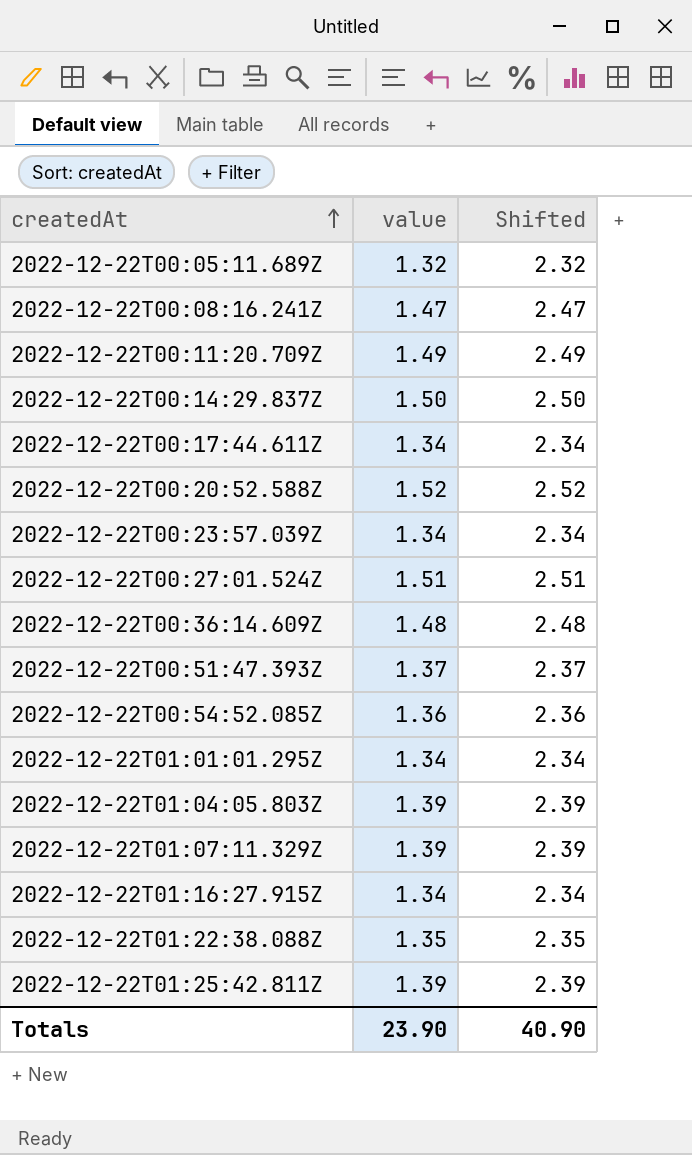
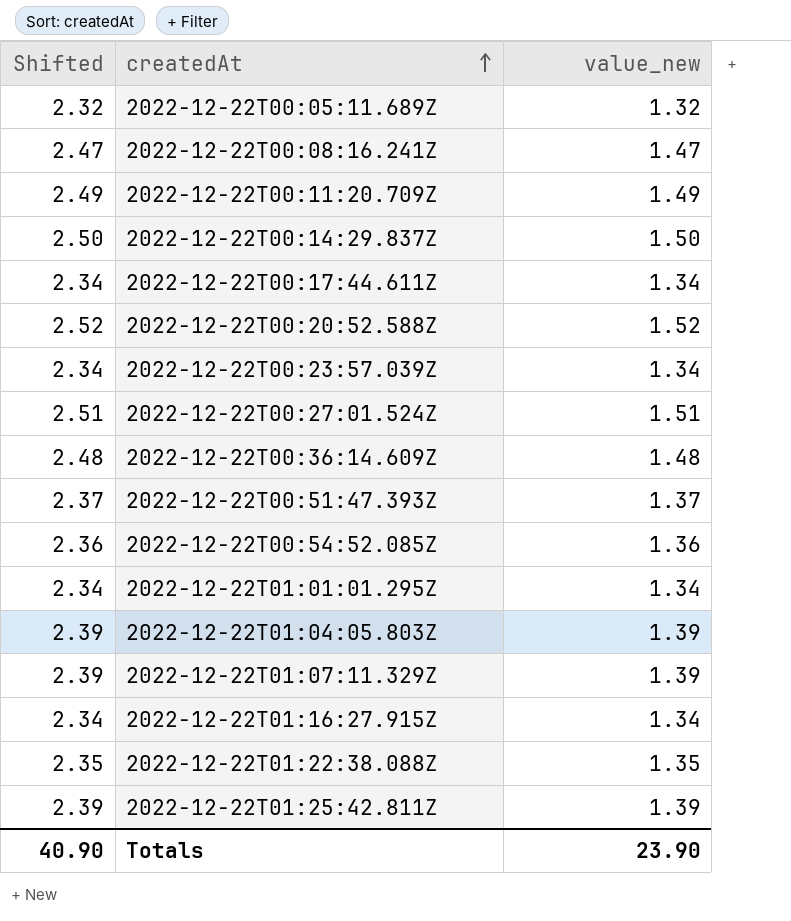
column Shifted | position: 3 -> 1
column name: value -> value_new

